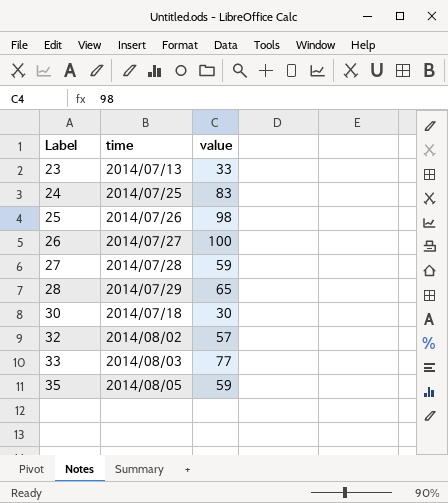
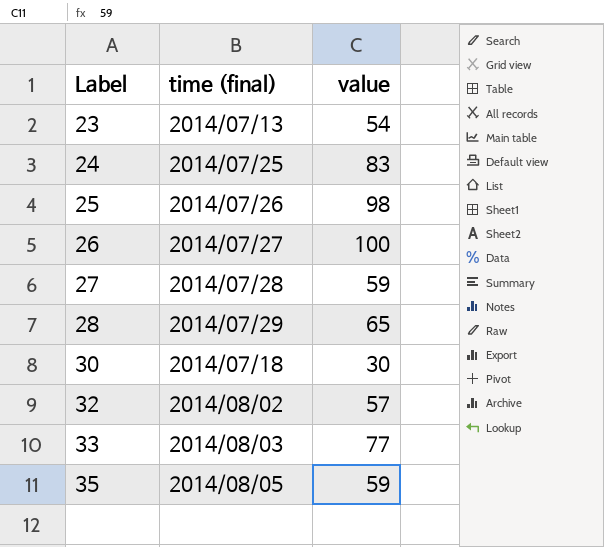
column name: time -> time (final)
23 | value: 33 -> 54

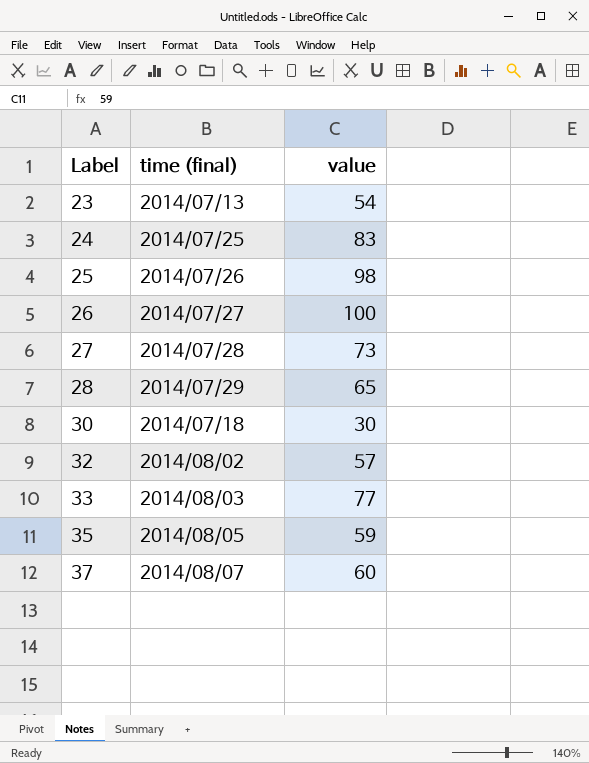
27 | value: 59 -> 73
row 37: none -> 2014/08/07 | 60

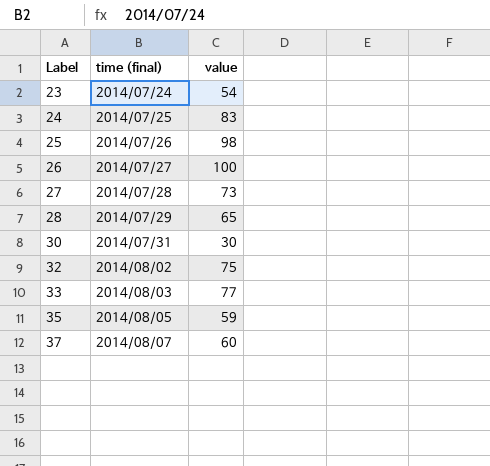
23 | time (final): 2014/07/13 -> 2014/07/24
30 | time (final): 2014/07/18 -> 2014/07/31
32 | value: 57 -> 75

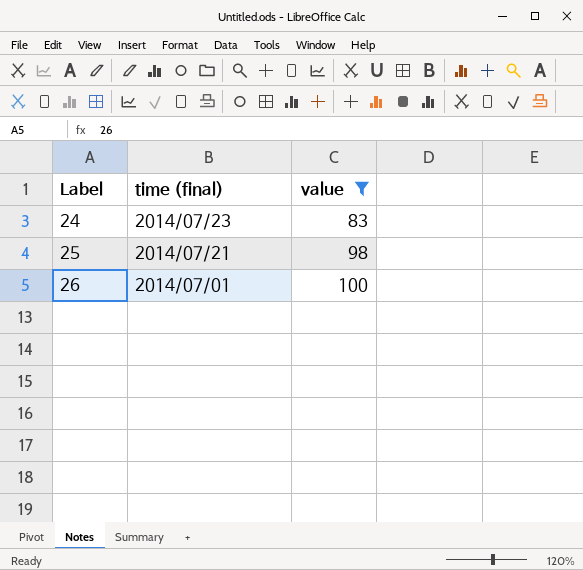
filter: none -> value >= 83
24 | time (final): 2014/07/25 -> 2014/07/23
25 | time (final): 2014/07/26 -> 2014/07/21
26 | time (final): 2014/07/27 -> 2014/07/01

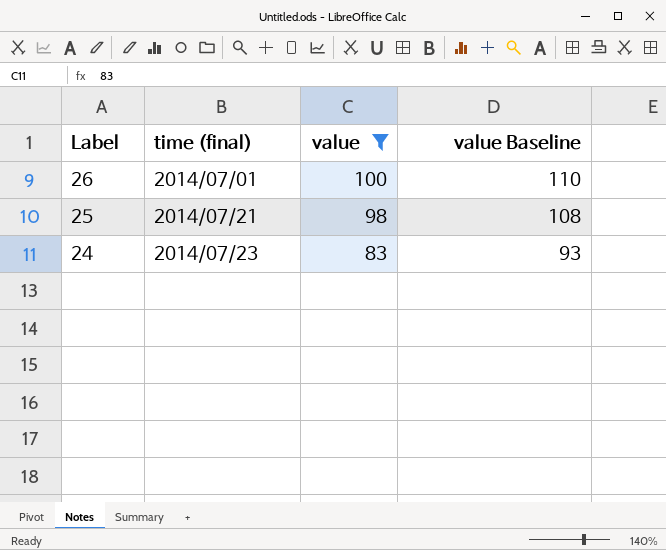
row order: Label ascending -> Label descending
column value Baseline | formula: none -> [value] + 10

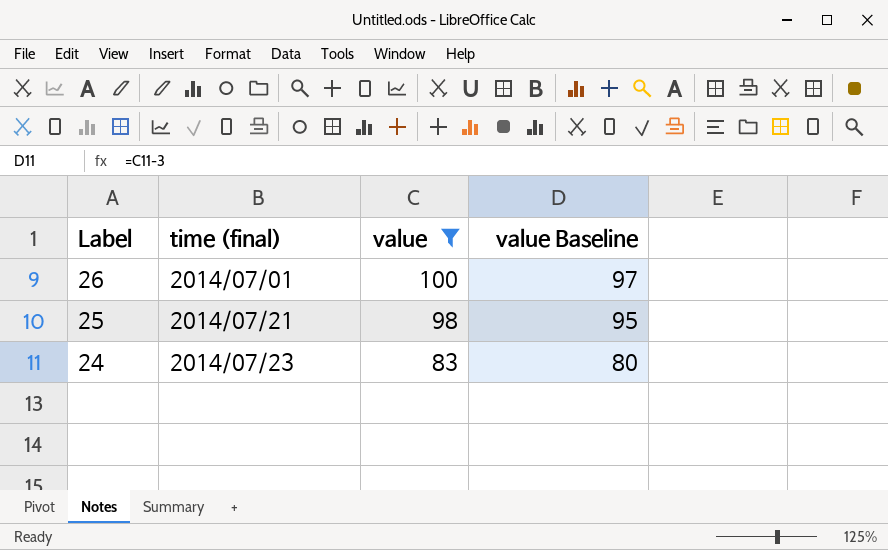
column value Baseline | formula: [value] + 10 -> [value] - 3

